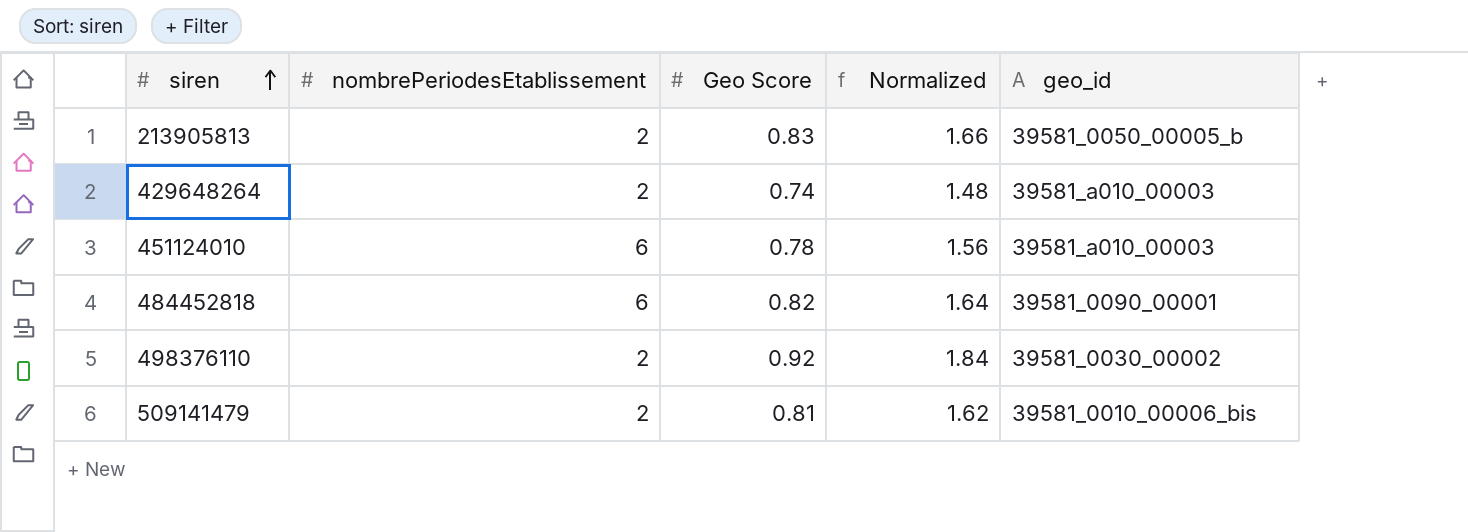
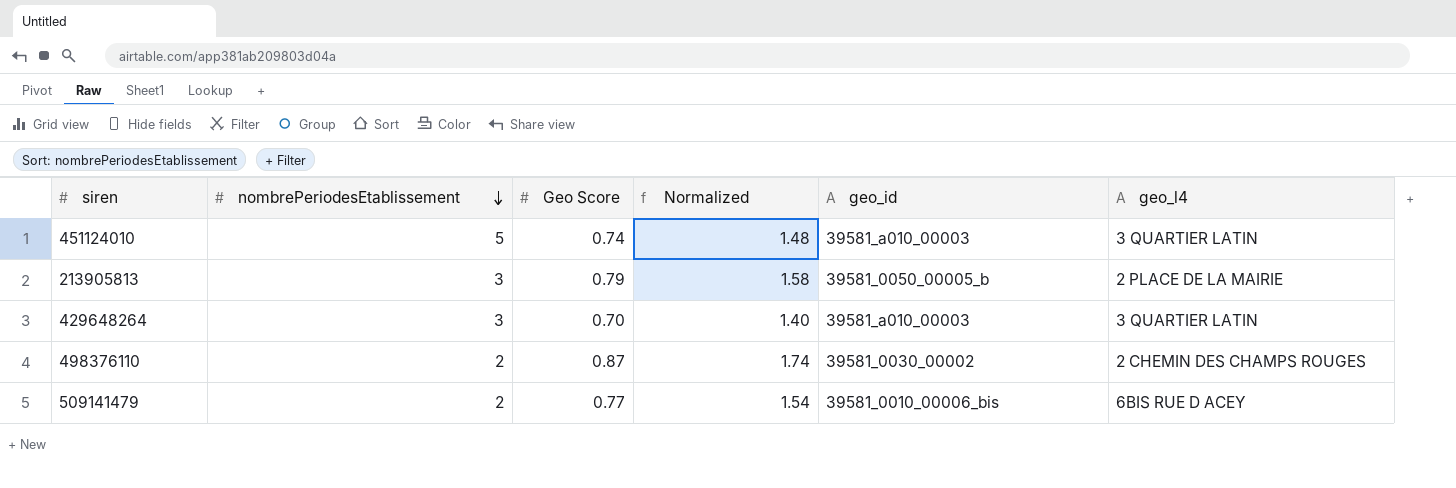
row order: siren ascending -> nombrePeriodesEtablissement descending
column geo_l4 | position: none -> 6
row 484452818: 6 | 0.82 | 1.64 | 39581_0090_00001 -> none
451124010 | nombrePeriodesEtablissement: 6 -> 5
451124010 | Geo Score: 0.78 -> 0.74
451124010 | Normalized: 1.56 -> 1.48
213905813 | nombrePeriodesEtablissement: 2 -> 3
213905813 | Geo Score: 0.83 -> 0.79
213905813 | Normalized: 1.66 -> 1.58
429648264 | nombrePeriodesEtablissement: 2 -> 3
429648264 | Geo Score: 0.74 -> 0.70
429648264 | Normalized: 1.48 -> 1.40
498376110 | Geo Score: 0.92 -> 0.87
498376110 | Normalized: 1.84 -> 1.74
509141479 | Geo Score: 0.81 -> 0.77
509141479 | Normalized: 1.62 -> 1.54

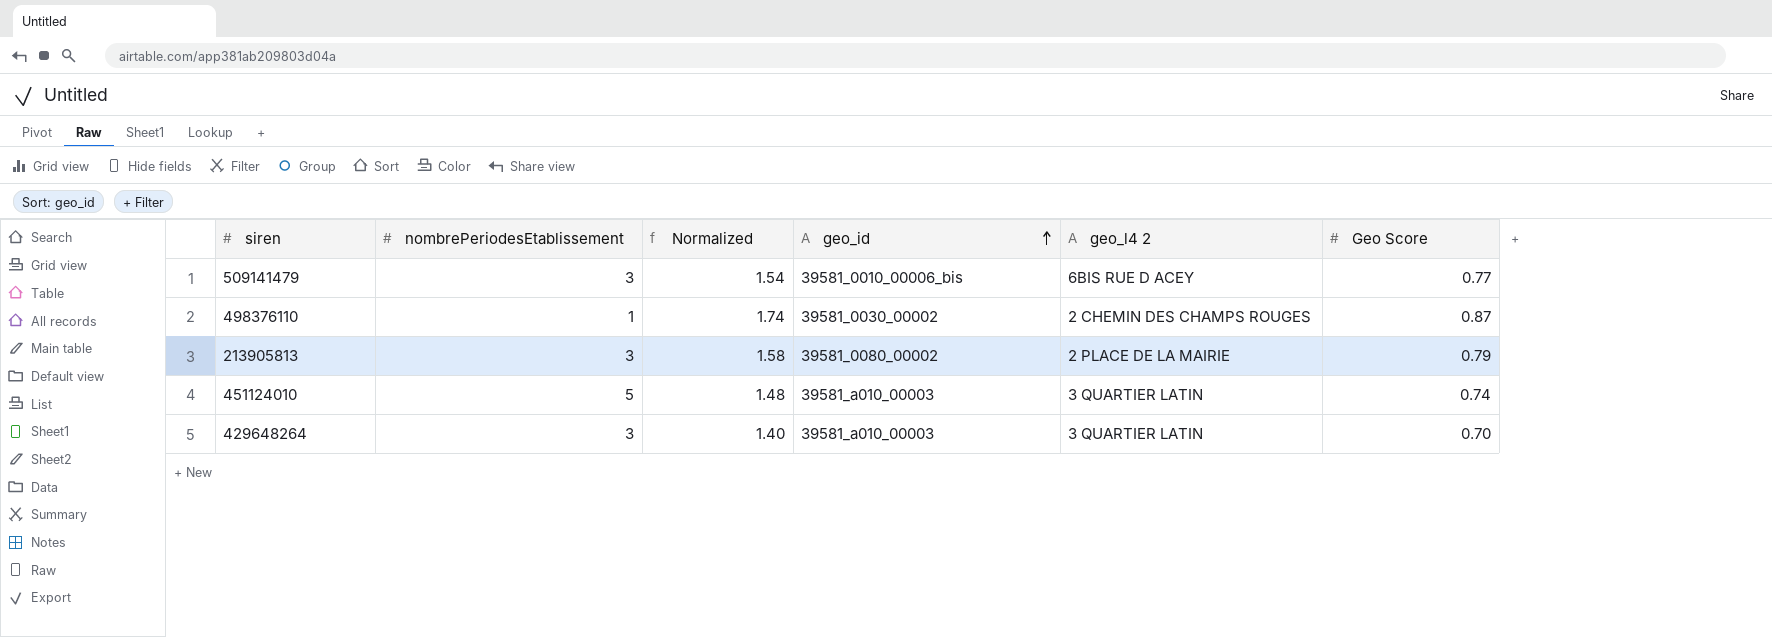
row order: nombrePeriodesEtablissement descending -> geo_id ascending
column name: geo_l4 -> geo_l4 2
column Geo Score | position: 3 -> 6
509141479 | nombrePeriodesEtablissement: 2 -> 3
498376110 | nombrePeriodesEtablissement: 2 -> 1
213905813 | geo_id: 39581_0050_00005_b -> 39581_0080_00002

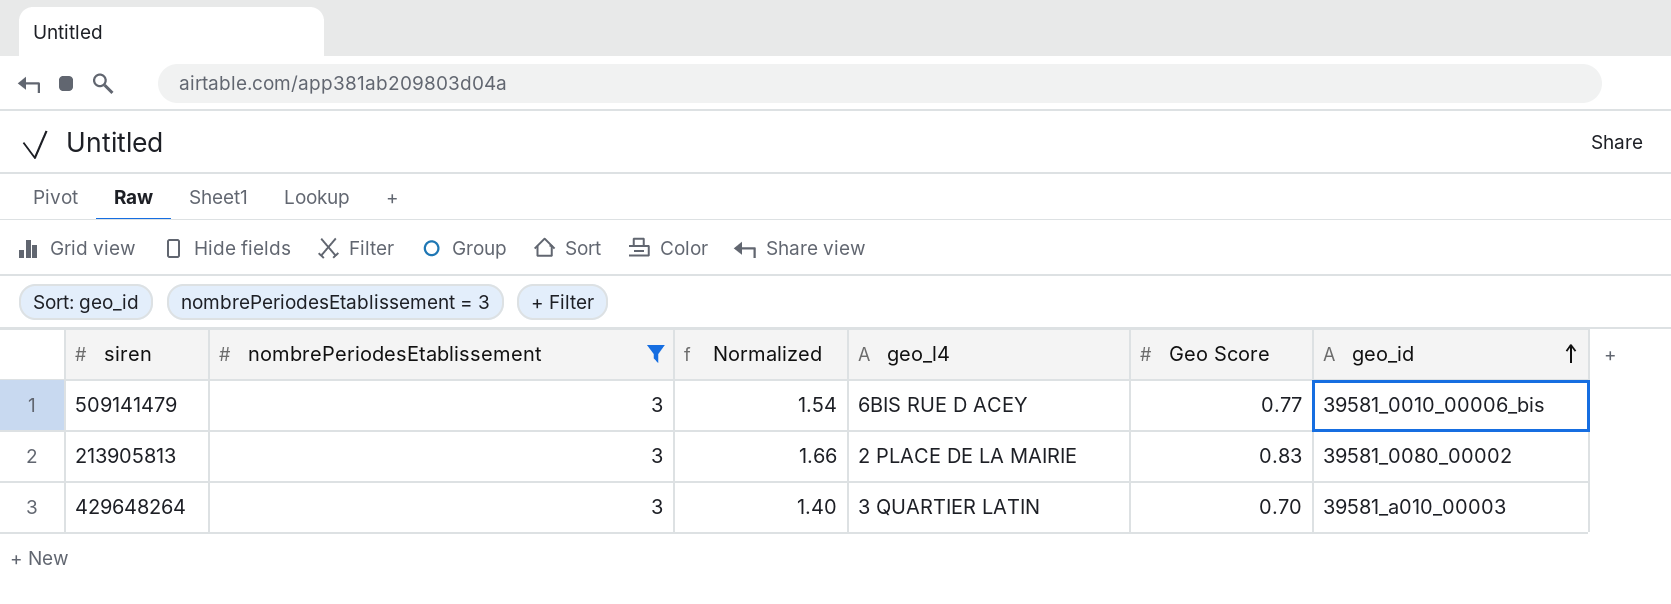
filter: none -> nombrePeriodesEtablissement = 3
column name: geo_l4 2 -> geo_l4
column geo_id | position: 4 -> 6
213905813 | Normalized: 1.58 -> 1.66
213905813 | Geo Score: 0.79 -> 0.83

